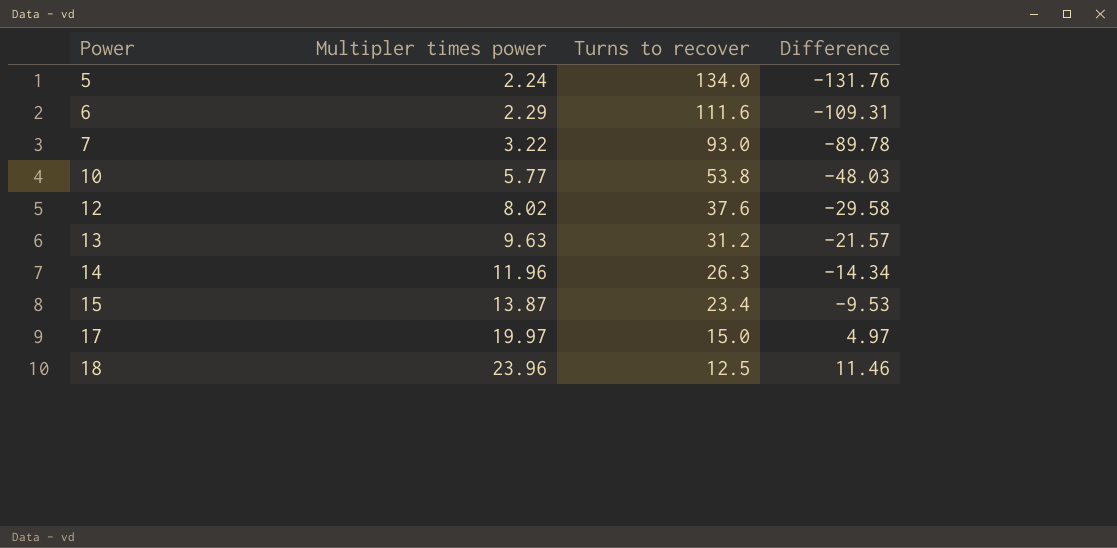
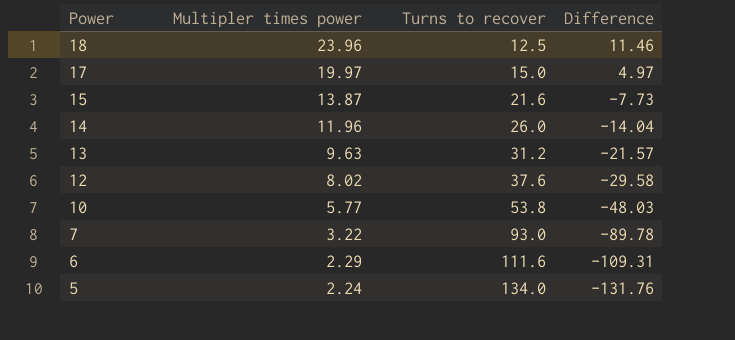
row order: Power ascending -> Power descending
15 | Turns to recover: 23.4 -> 21.6
15 | Difference: -9.53 -> -7.73
14 | Turns to recover: 26.3 -> 26.0
14 | Difference: -14.34 -> -14.04

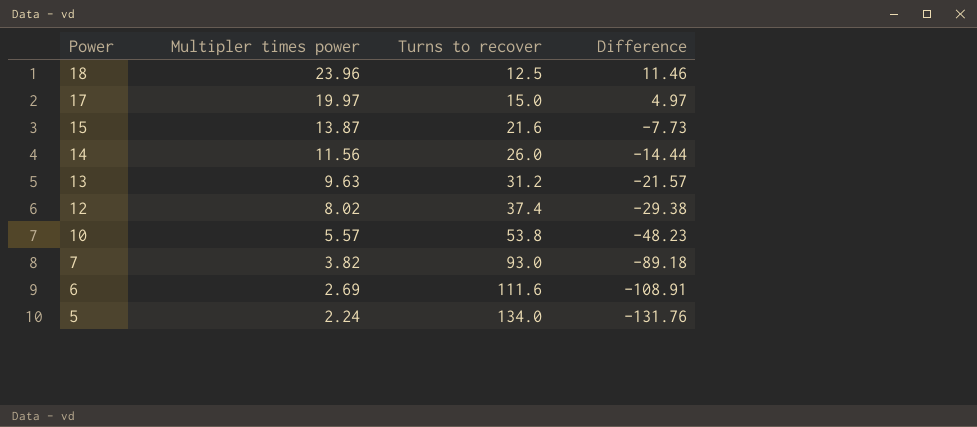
14 | Multipler times power: 11.96 -> 11.56
14 | Difference: -14.04 -> -14.44
12 | Turns to recover: 37.6 -> 37.4
12 | Difference: -29.58 -> -29.38
10 | Multipler times power: 5.77 -> 5.57
10 | Difference: -48.03 -> -48.23
7 | Multipler times power: 3.22 -> 3.82
7 | Difference: -89.78 -> -89.18
6 | Multipler times power: 2.29 -> 2.69
6 | Difference: -109.31 -> -108.91

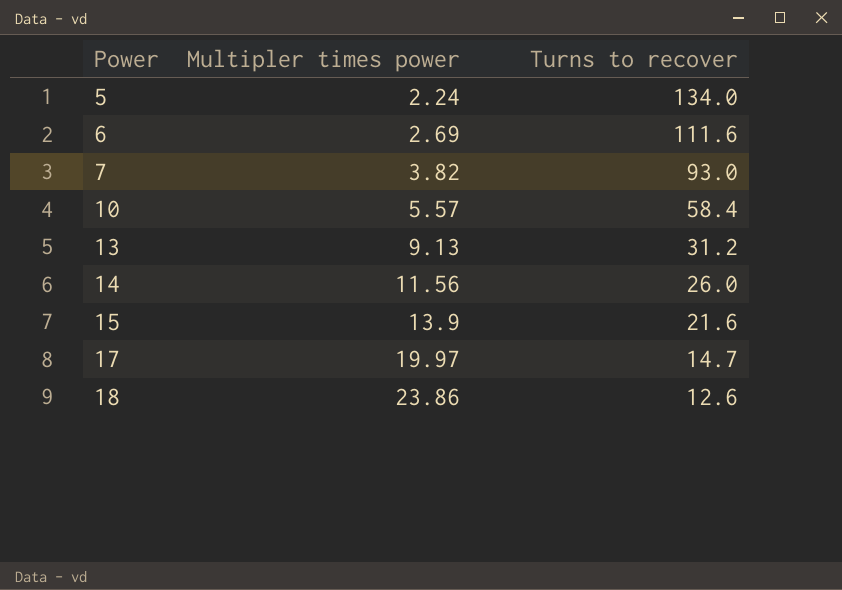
row order: Power descending -> Power ascending
column Difference | formula: [Multipler times power] - [Turns to recover] -> none
row 12: 8.02 | 37.4 | -29.38 -> none
10 | Turns to recover: 53.8 -> 58.4
13 | Multipler times power: 9.63 -> 9.13
15 | Multipler times power: 13.87 -> 13.9
17 | Turns to recover: 15.0 -> 14.7
18 | Multipler times power: 23.96 -> 23.86
18 | Turns to recover: 12.5 -> 12.6

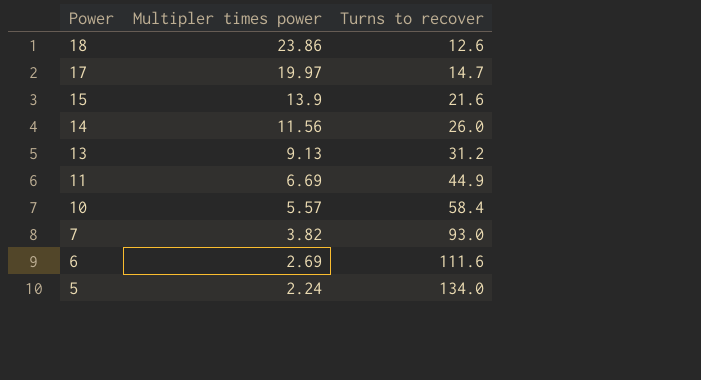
row order: Power ascending -> Power descending
row 11: none -> 6.69 | 44.9

